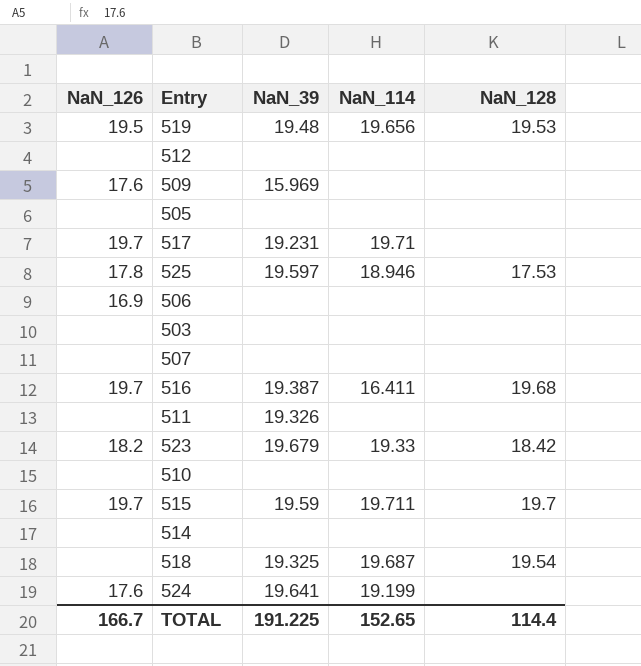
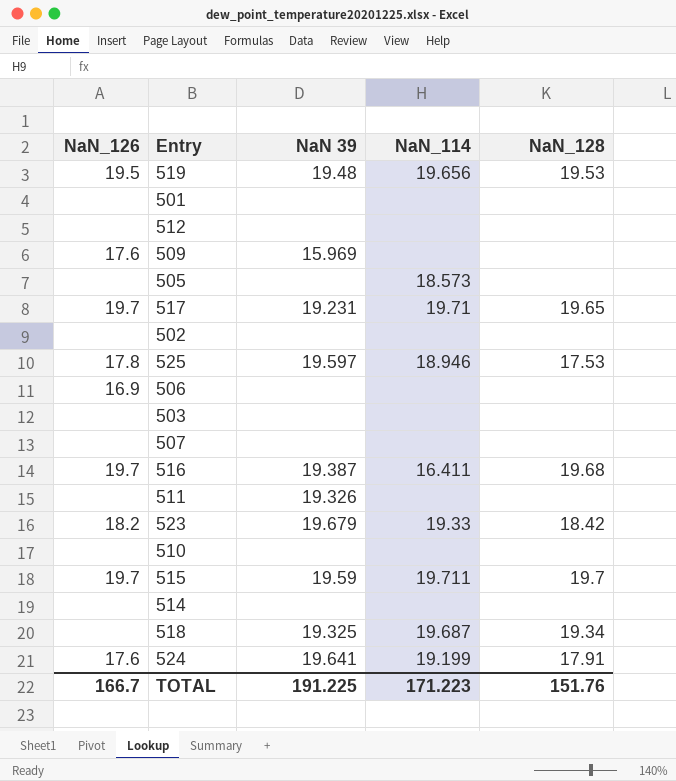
column name: NaN_39 -> NaN 39
row 501: none -> none | none | none | none
505 | NaN_114: none -> 18.573
517 | NaN_128: none -> 19.65
row 502: none -> none | none | none | none
518 | NaN_128: 19.54 -> 19.34
524 | NaN_128: none -> 17.91
TOTAL | NaN_114: 152.65 -> 171.223
TOTAL | NaN_128: 114.4 -> 151.76

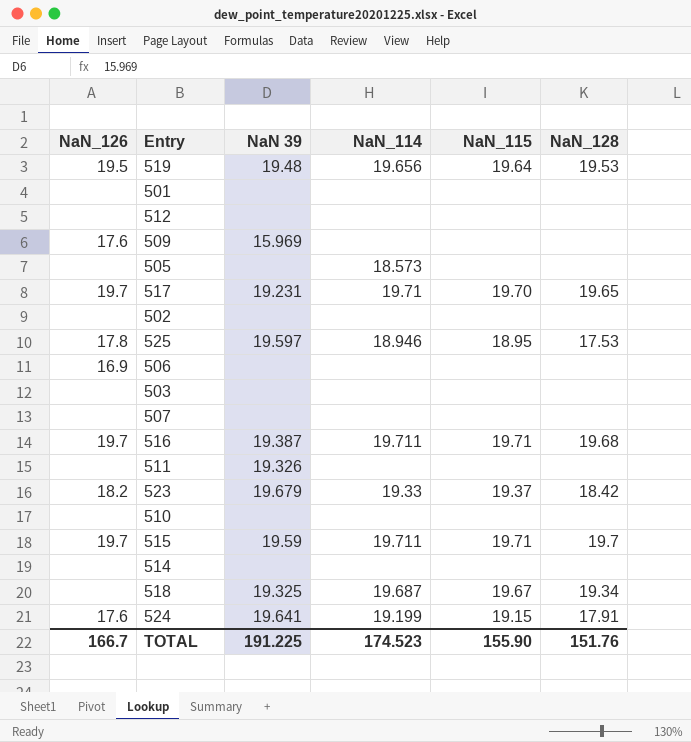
column NaN_115 | position: none -> 5
516 | NaN_114: 16.411 -> 19.711
TOTAL | NaN_114: 171.223 -> 174.523

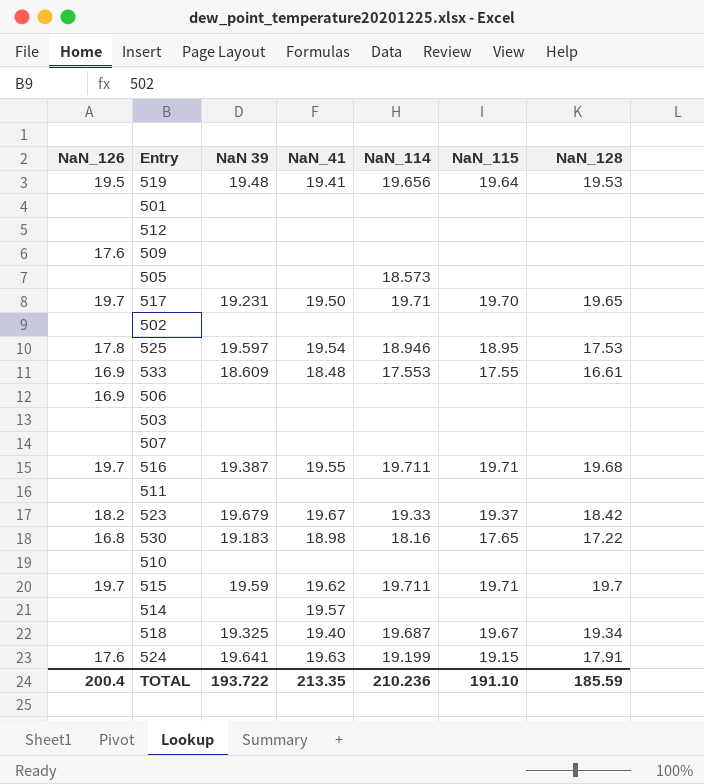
column NaN_41 | position: none -> 4
509 | NaN 39: 15.969 -> none
row 533: none -> 16.9 | 18.609 | 18.48 | 17.553 | 17.55 | 16.61
511 | NaN 39: 19.326 -> none
row 530: none -> 16.8 | 19.183 | 18.98 | 18.16 | 17.65 | 17.22
TOTAL | NaN_126: 166.7 -> 200.4
TOTAL | NaN 39: 191.225 -> 193.722
TOTAL | NaN_114: 174.523 -> 210.236
TOTAL | NaN_115: 155.90 -> 191.10
TOTAL | NaN_128: 151.76 -> 185.59

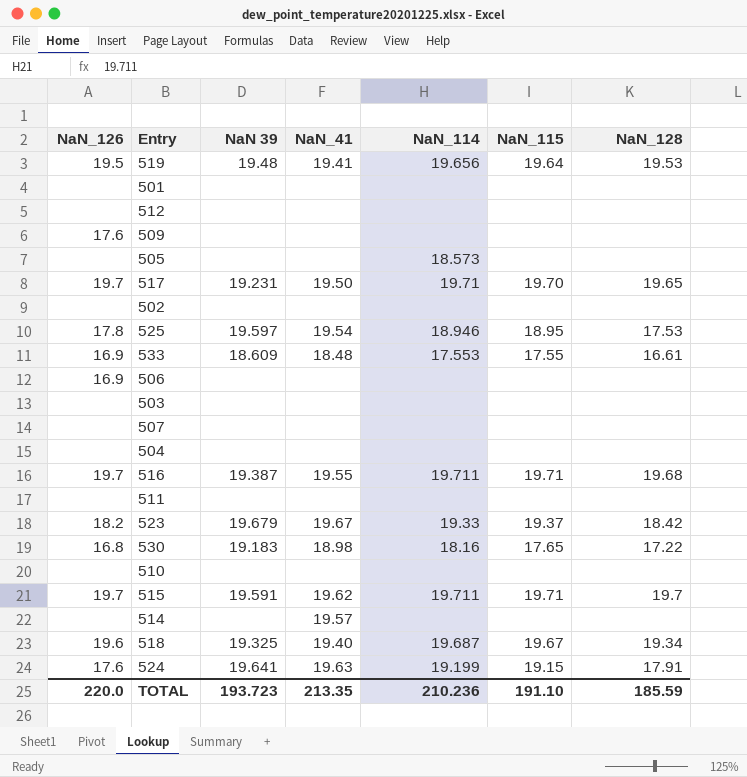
row 504: none -> none | none | none | none | none | none
515 | NaN 39: 19.59 -> 19.591
518 | NaN_126: none -> 19.6
TOTAL | NaN_126: 200.4 -> 220.0
TOTAL | NaN 39: 193.722 -> 193.723

